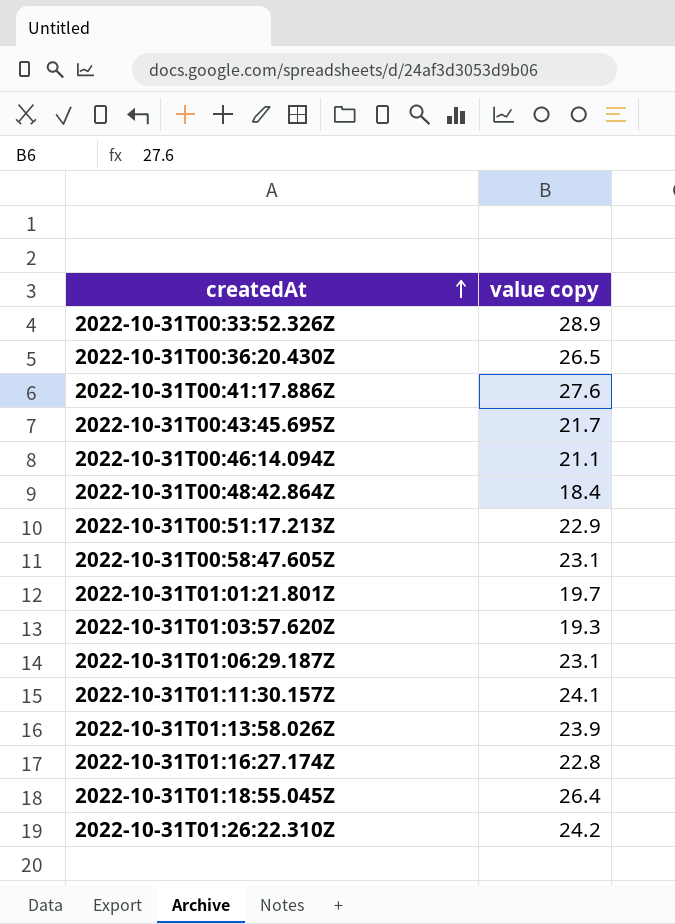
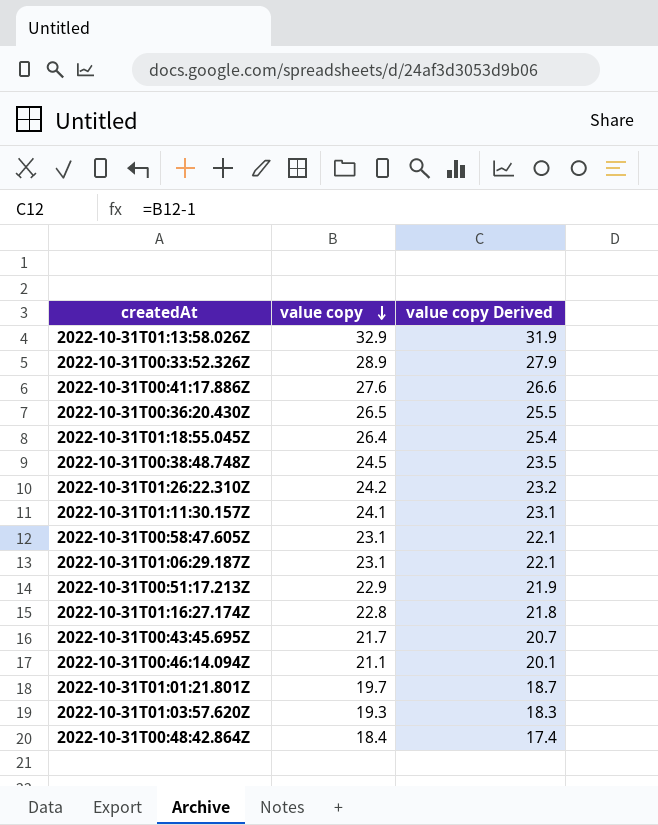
row order: createdAt ascending -> value copy descending
column value copy Derived | formula: none -> [value copy] - 1
2022-10-31T01:13:58.026Z | value copy: 23.9 -> 32.9
row 2022-10-31T00:38:48.748Z: none -> 24.5 | 23.5

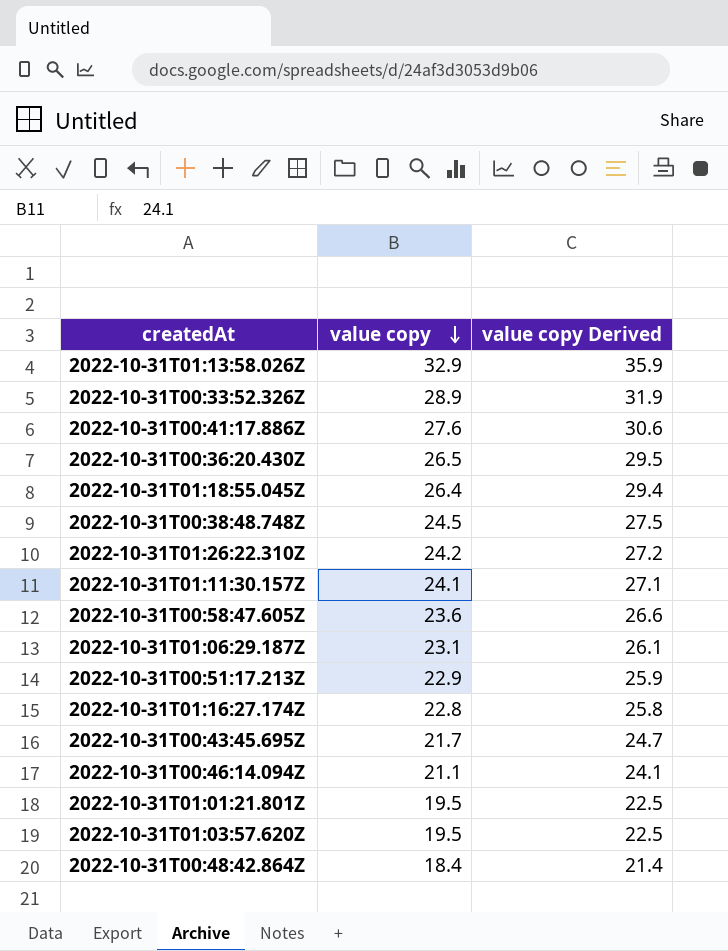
column value copy Derived | formula: [value copy] - 1 -> [value copy] + 3
2022-10-31T00:58:47.605Z | value copy: 23.1 -> 23.6
2022-10-31T01:01:21.801Z | value copy: 19.7 -> 19.5
2022-10-31T01:03:57.620Z | value copy: 19.3 -> 19.5

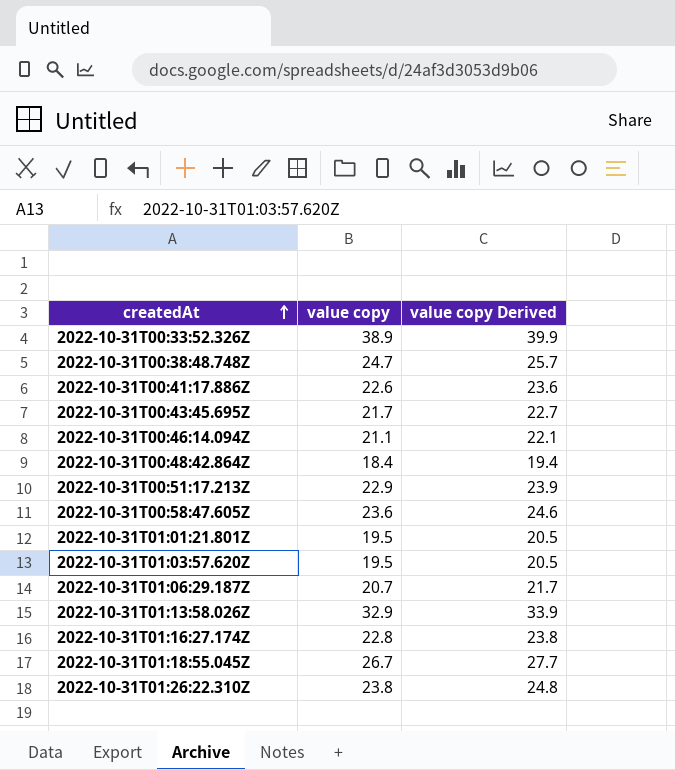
row order: value copy descending -> createdAt ascending
column value copy Derived | formula: [value copy] + 3 -> [value copy] + 1
row 2022-10-31T00:36:20.430Z: 26.5 | 29.5 -> none
row 2022-10-31T01:11:30.157Z: 24.1 | 27.1 -> none
2022-10-31T00:33:52.326Z | value copy: 28.9 -> 38.9
2022-10-31T00:38:48.748Z | value copy: 24.5 -> 24.7
2022-10-31T00:41:17.886Z | value copy: 27.6 -> 22.6
2022-10-31T01:06:29.187Z | value copy: 23.1 -> 20.7
2022-10-31T01:18:55.045Z | value copy: 26.4 -> 26.7
2022-10-31T01:26:22.310Z | value copy: 24.2 -> 23.8

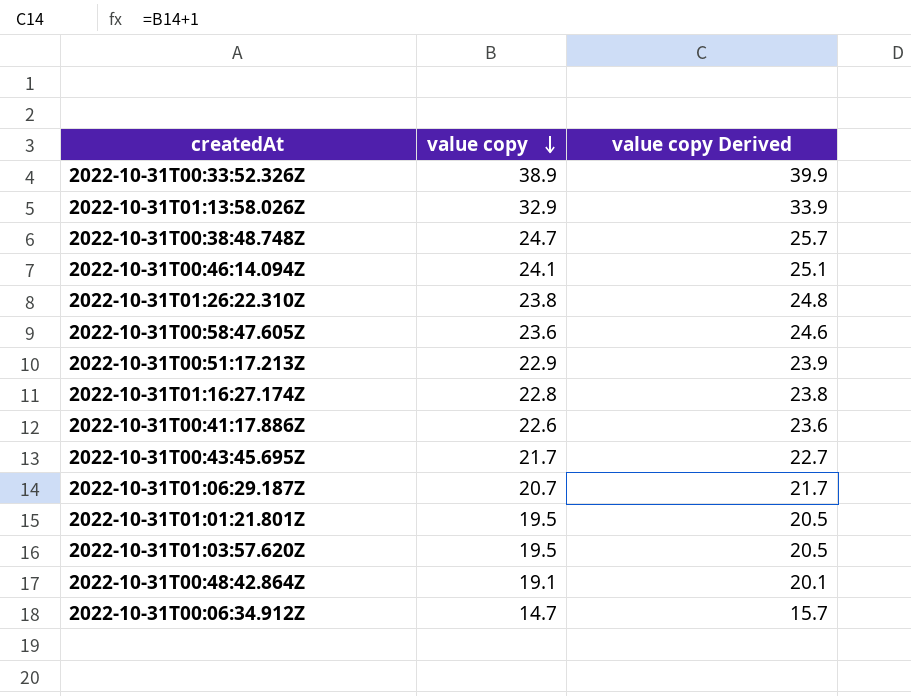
row order: createdAt ascending -> value copy descending
row 2022-10-31T01:18:55.045Z: 26.7 | 27.7 -> none
2022-10-31T00:46:14.094Z | value copy: 21.1 -> 24.1
2022-10-31T00:46:14.094Z | value copy Derived: 22.1 -> 25.1
2022-10-31T00:48:42.864Z | value copy: 18.4 -> 19.1
2022-10-31T00:48:42.864Z | value copy Derived: 19.4 -> 20.1
row 2022-10-31T00:06:34.912Z: none -> 14.7 | 15.7

